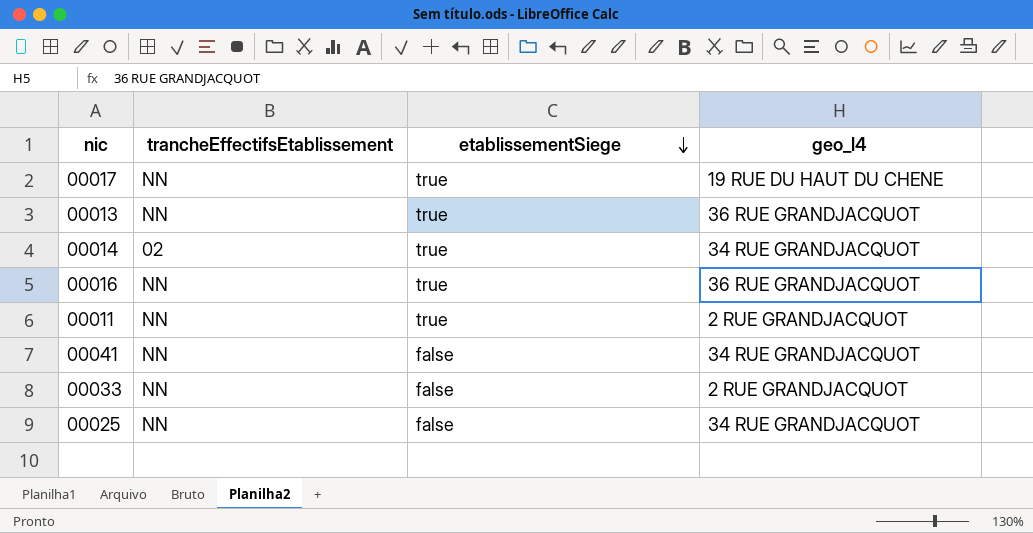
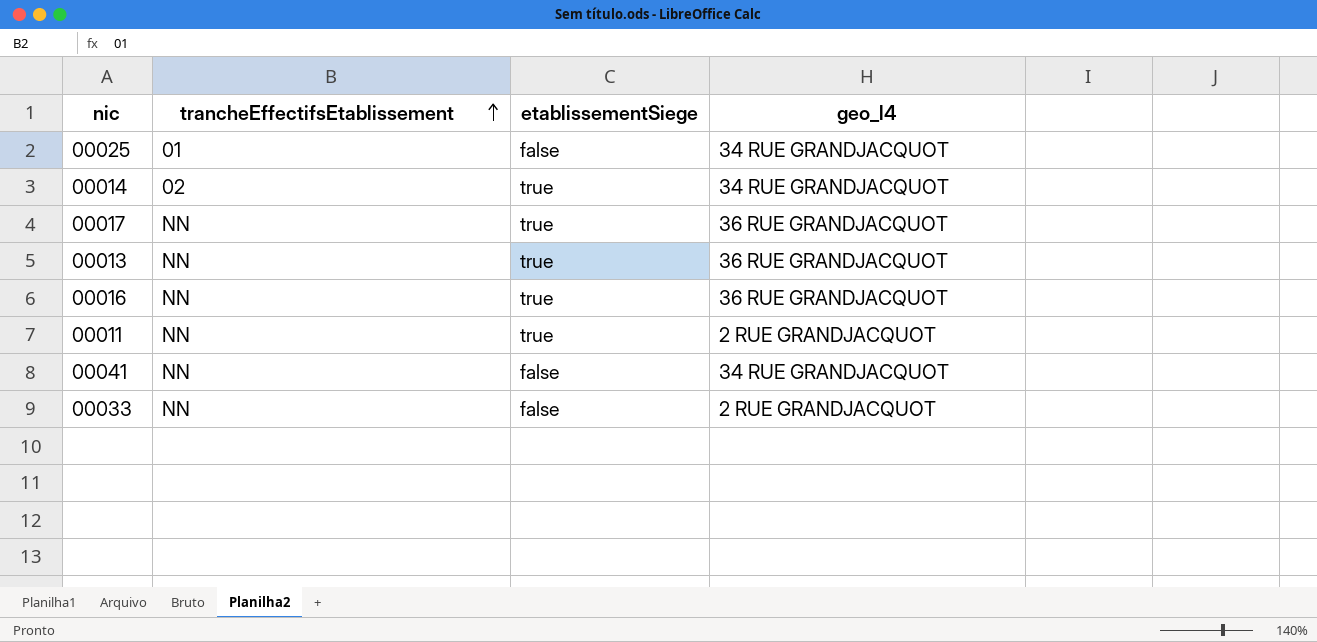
row order: etablissementSiege descending -> trancheEffectifsEtablissement ascending
00025 | trancheEffectifsEtablissement: NN -> 01
00017 | geo_l4: 19 RUE DU HAUT DU CHENE -> 36 RUE GRANDJACQUOT

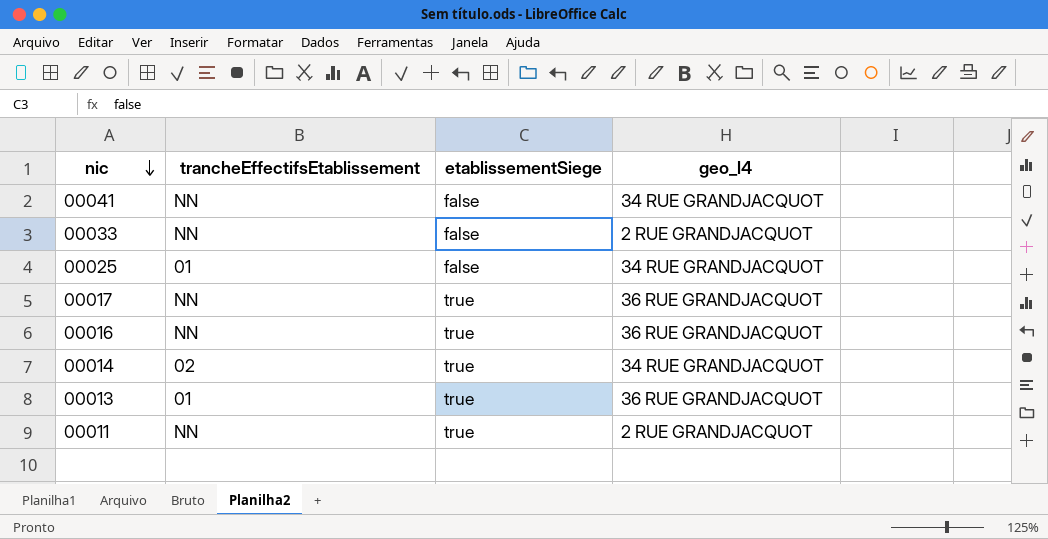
row order: trancheEffectifsEtablissement ascending -> nic descending
00013 | trancheEffectifsEtablissement: NN -> 01

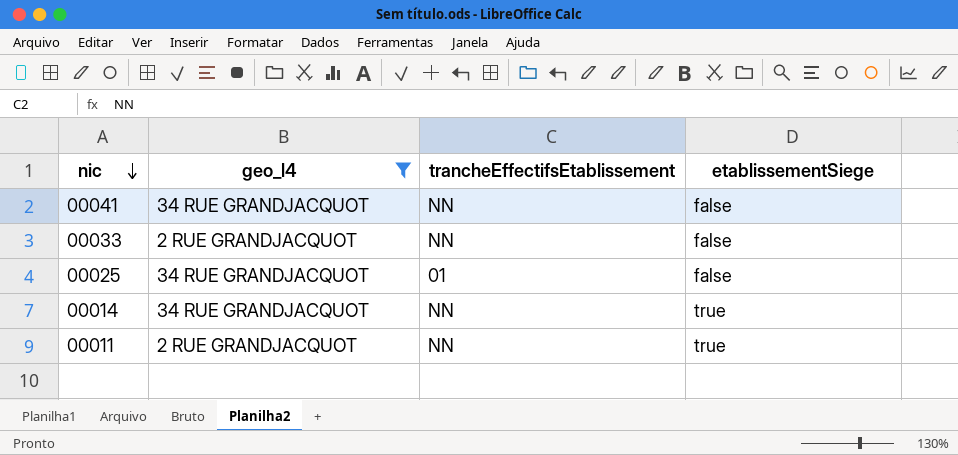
filter: none -> geo_l4 != 36 RUE GRANDJACQUOT
column geo_l4 | position: 4 -> 2
00014 | trancheEffectifsEtablissement: 02 -> NN

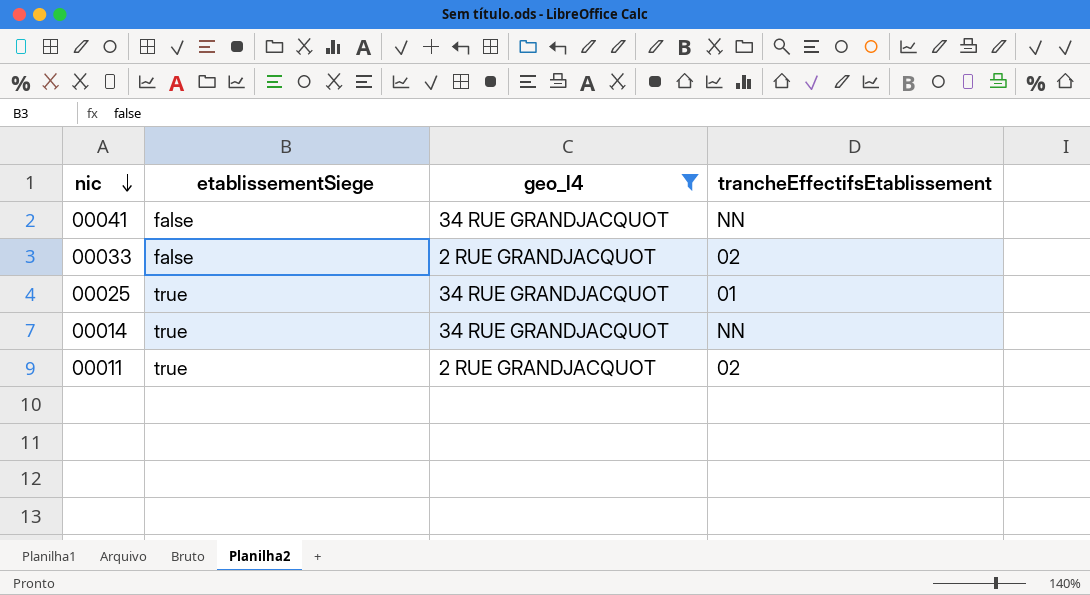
column etablissementSiege | position: 4 -> 2
00033 | trancheEffectifsEtablissement: NN -> 02
00025 | etablissementSiege: false -> true
00011 | trancheEffectifsEtablissement: NN -> 02

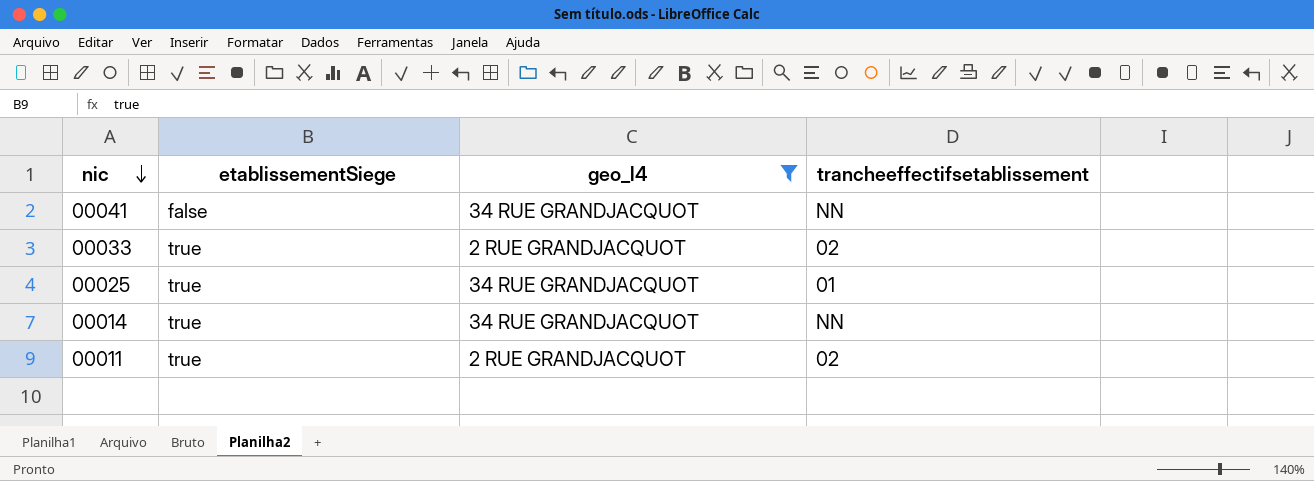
column name: trancheEffectifsEtablissement -> trancheeffectifsetablissement
00033 | etablissementSiege: false -> true

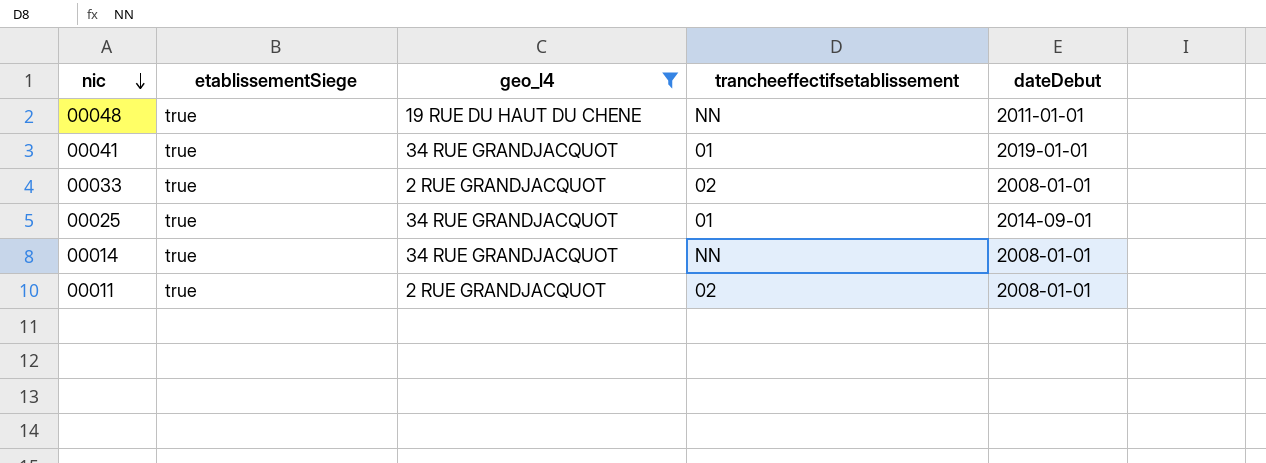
column dateDebut | position: none -> 5
row 00048: none -> true | 19 RUE DU HAUT DU CHENE | NN | 2011-01-01
00041 | etablissementSiege: false -> true
00041 | trancheeffectifsetablissement: NN -> 01

